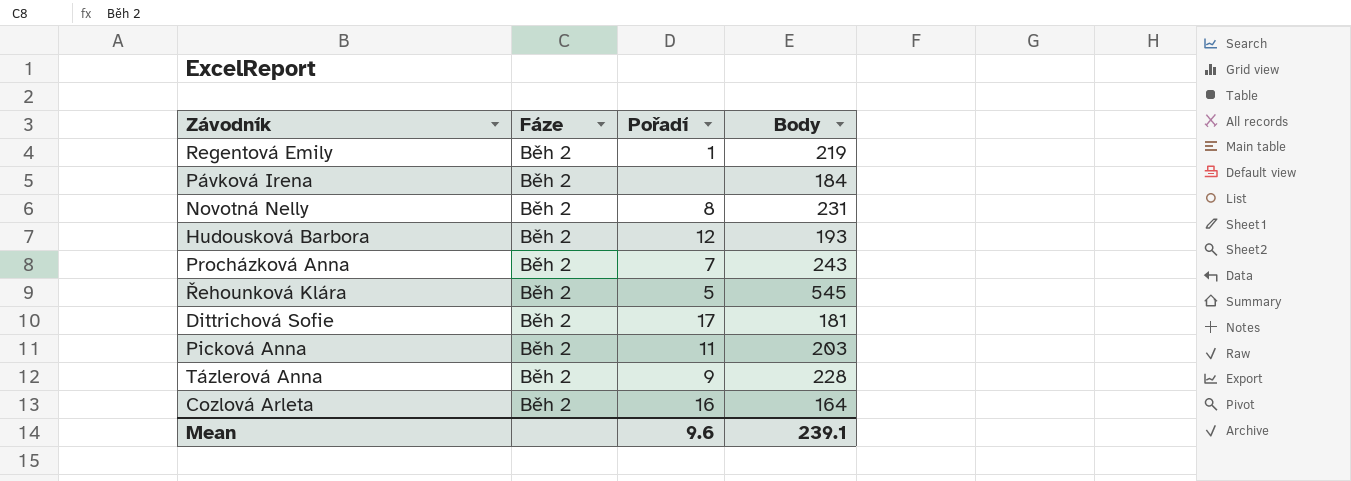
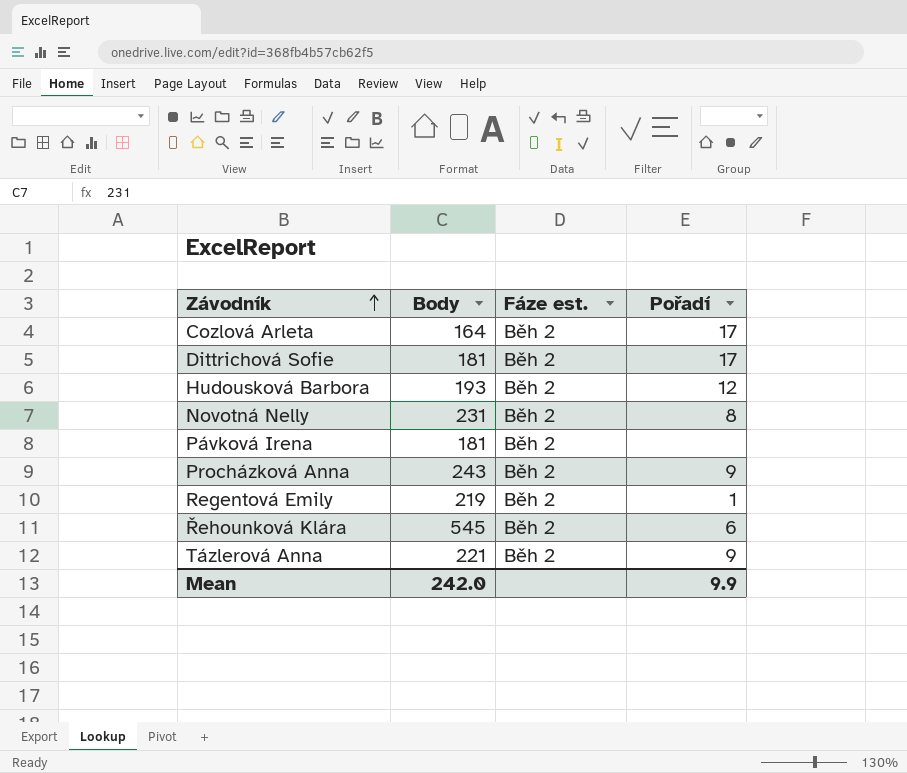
row order: none -> Závodník ascending
column Body | position: 4 -> 2
column name: Fáze -> Fáze est.
row Picková Anna: Běh 2 | 11 | 203 -> none
Cozlová Arleta | Pořadí: 16 -> 17
Pávková Irena | Body: 184 -> 181
Procházková Anna | Pořadí: 7 -> 9
Řehounková Klára | Pořadí: 5 -> 6
Tázlerová Anna | Body: 228 -> 221
Mean | Body: 239.1 -> 242.0
Mean | Pořadí: 9.6 -> 9.9

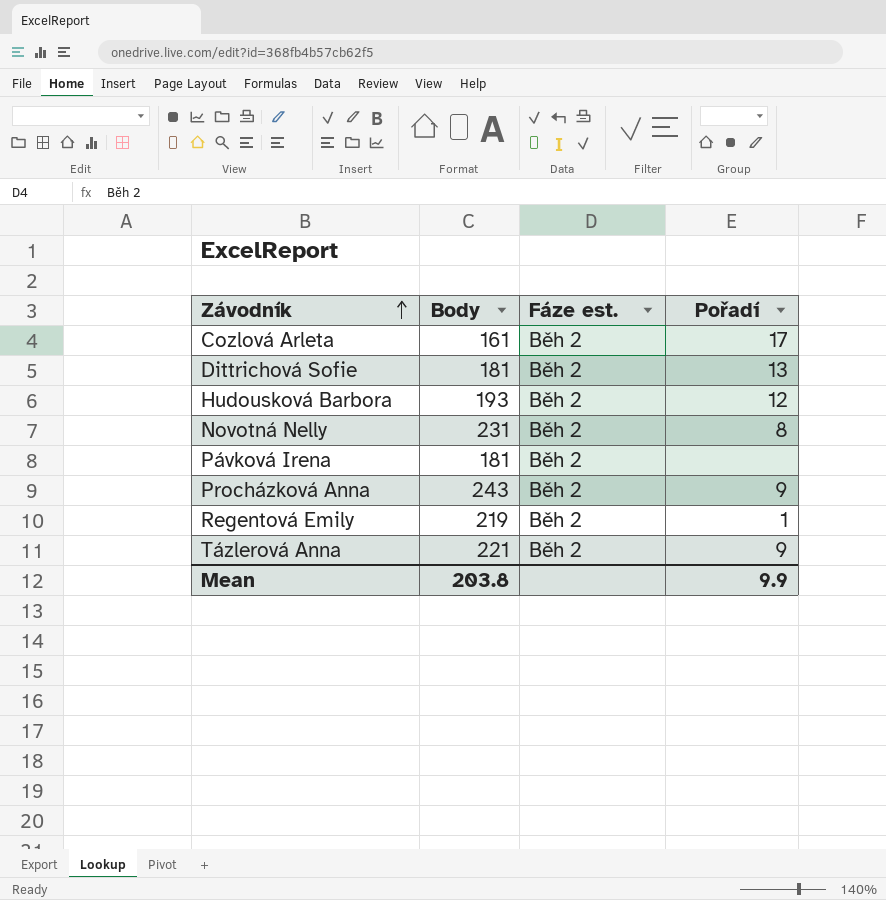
row Řehounková Klára: 545 | Běh 2 | 6 -> none
Cozlová Arleta | Body: 164 -> 161
Dittrichová Sofie | Pořadí: 17 -> 13
Mean | Body: 242.0 -> 203.8

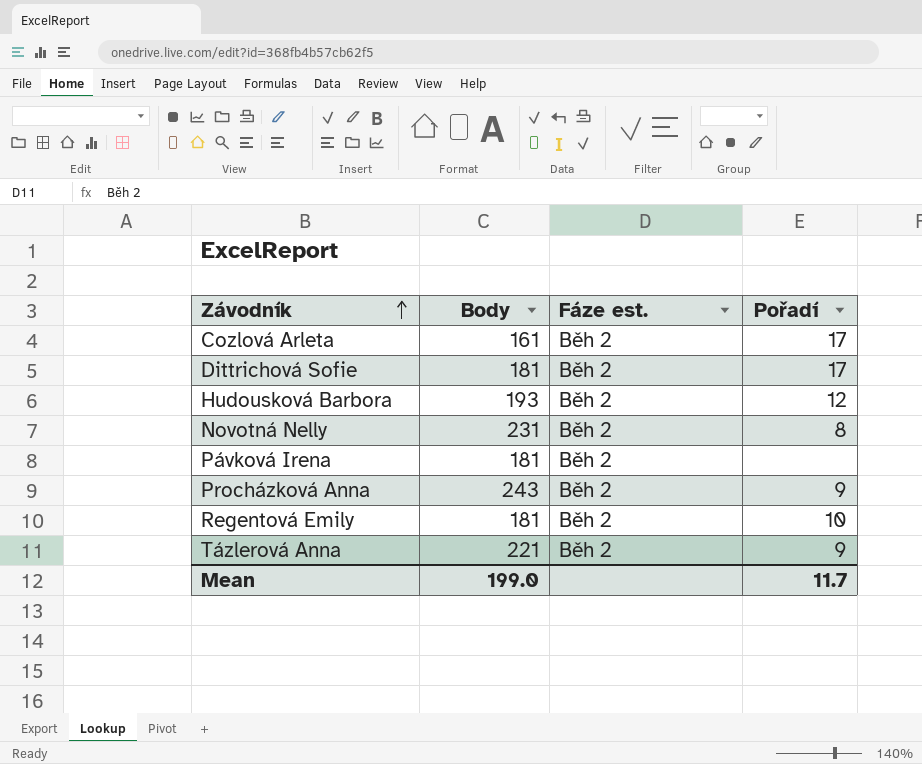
Dittrichová Sofie | Pořadí: 13 -> 17
Regentová Emily | Body: 219 -> 181
Regentová Emily | Pořadí: 1 -> 10
Mean | Body: 203.8 -> 199.0
Mean | Pořadí: 9.9 -> 11.7

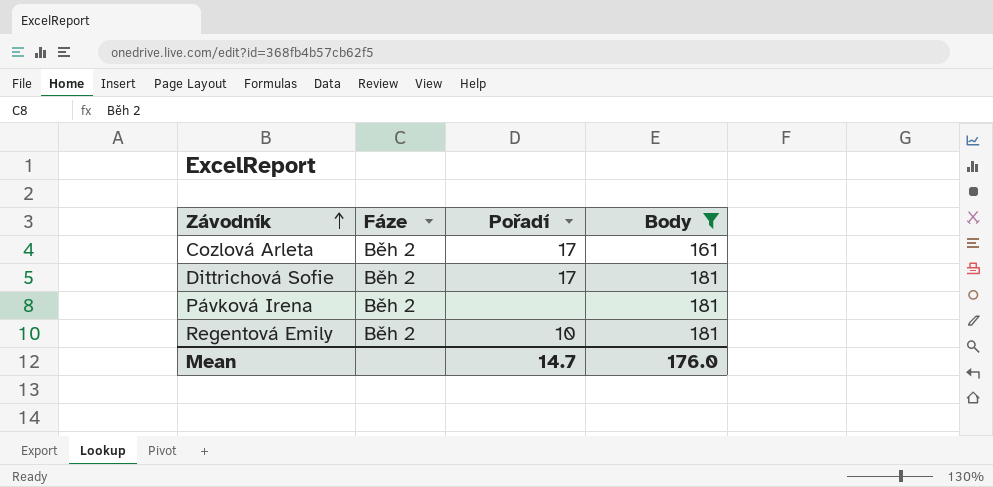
filter: none -> Body <= 181
column name: Fáze est. -> Fáze
column Body | position: 2 -> 4
Mean | Pořadí: 11.7 -> 14.7
Mean | Body: 199.0 -> 176.0

